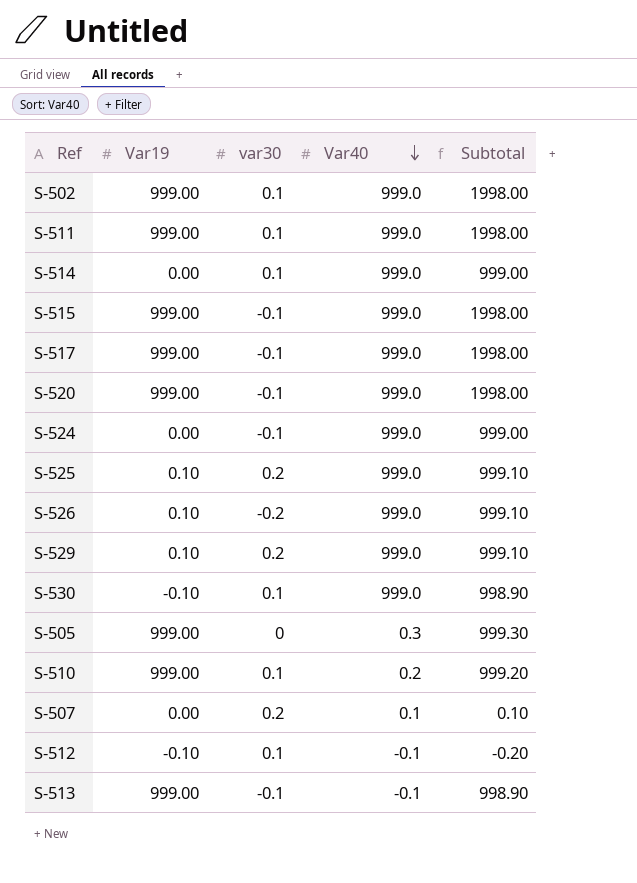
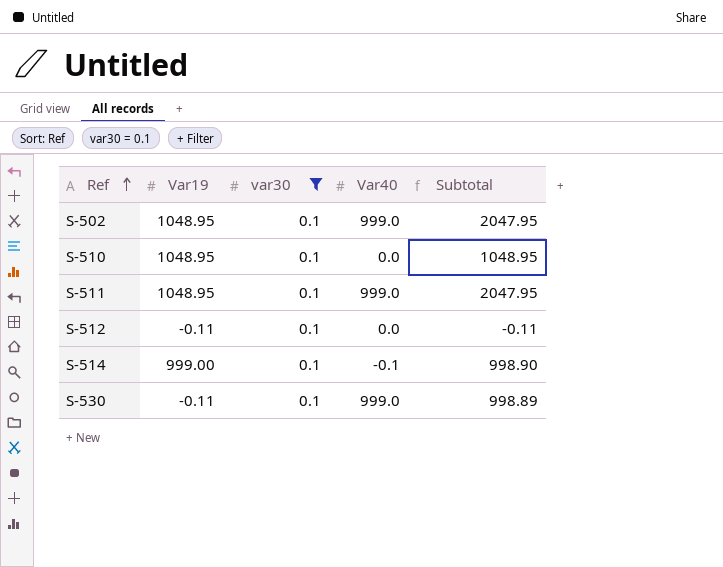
filter: none -> var30 = 0.1
row order: Var40 descending -> Ref ascending
S-502 | Var19: 999.00 -> 1048.95
S-502 | Subtotal: 1998.00 -> 2047.95
S-510 | Var19: 999.00 -> 1048.95
S-510 | Var40: 0.2 -> 0.0
S-510 | Subtotal: 999.20 -> 1048.95
S-511 | Var19: 999.00 -> 1048.95
S-511 | Subtotal: 1998.00 -> 2047.95
S-512 | Var19: -0.10 -> -0.11
S-512 | Var40: -0.1 -> 0.0
S-512 | Subtotal: -0.20 -> -0.11
S-514 | Var19: 0.00 -> 999.00
S-514 | Var40: 999.0 -> -0.1
S-514 | Subtotal: 999.00 -> 998.90
S-530 | Var19: -0.10 -> -0.11
S-530 | Subtotal: 998.90 -> 998.89

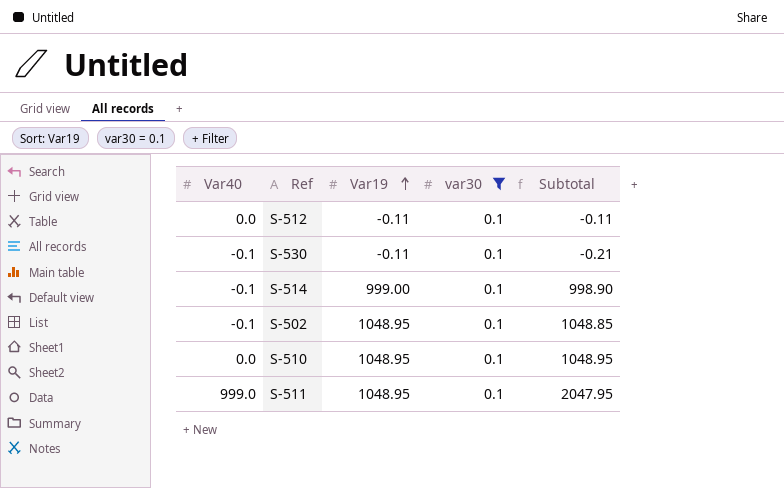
row order: Ref ascending -> Var19 ascending
column Var40 | position: 4 -> 1
S-530 | Var40: 999.0 -> -0.1
S-530 | Subtotal: 998.89 -> -0.21
S-502 | Var40: 999.0 -> -0.1
S-502 | Subtotal: 2047.95 -> 1048.85

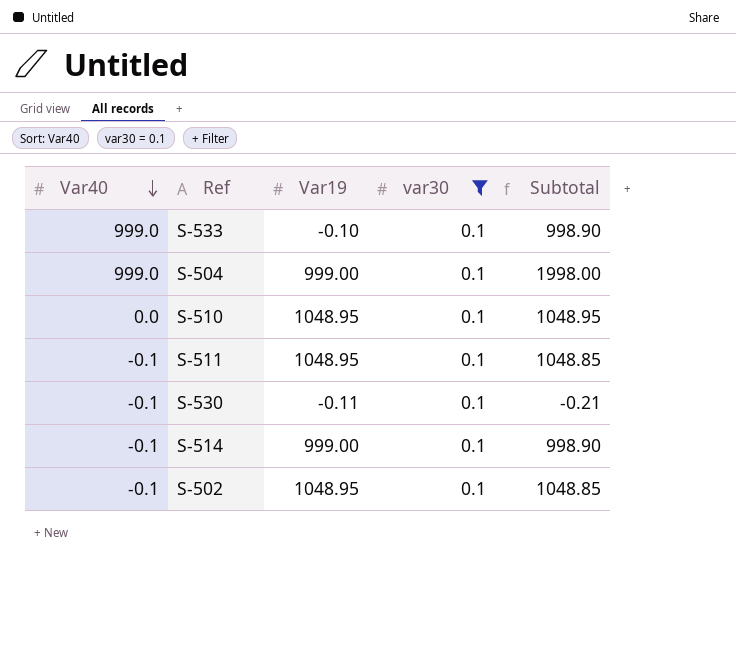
row order: Var19 ascending -> Var40 descending
row S-512: 0.0 | -0.11 | 0.1 | -0.11 -> none
row S-533: none -> 999.0 | -0.10 | 0.1 | 998.90
row S-504: none -> 999.0 | 999.00 | 0.1 | 1998.00
S-511 | Var40: 999.0 -> -0.1
S-511 | Subtotal: 2047.95 -> 1048.85

